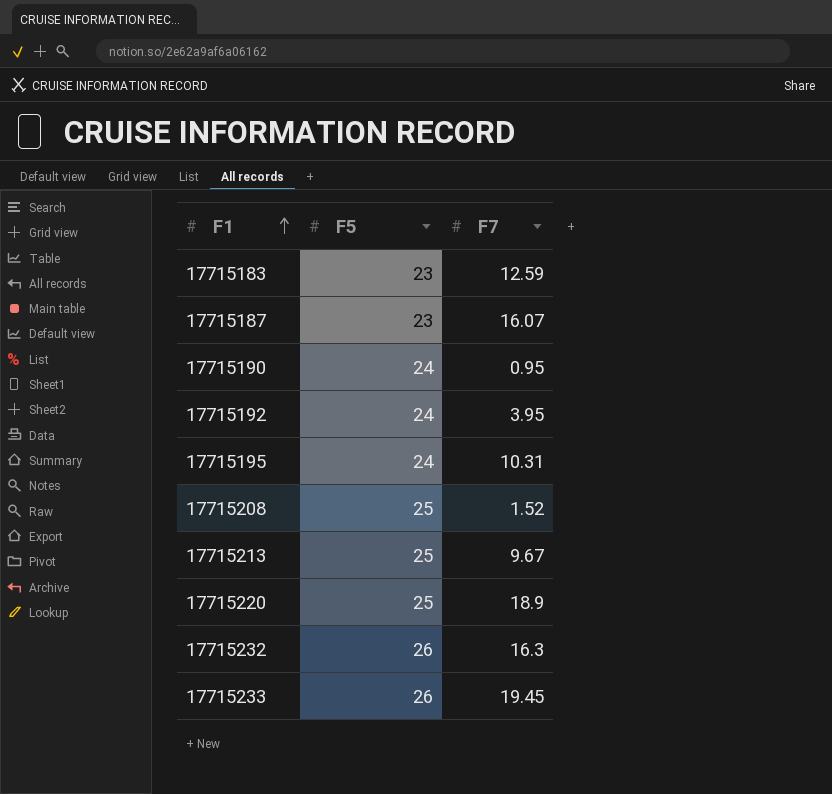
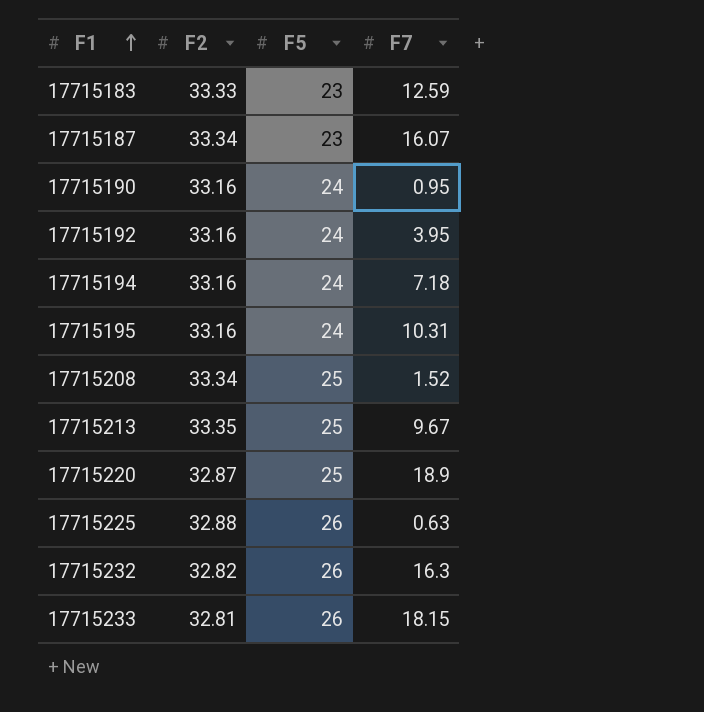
column F2 | position: none -> 2
row 17715194: none -> 33.16 | 24 | 7.18
row 17715225: none -> 32.88 | 26 | 0.63
17715233 | F7: 19.45 -> 18.15

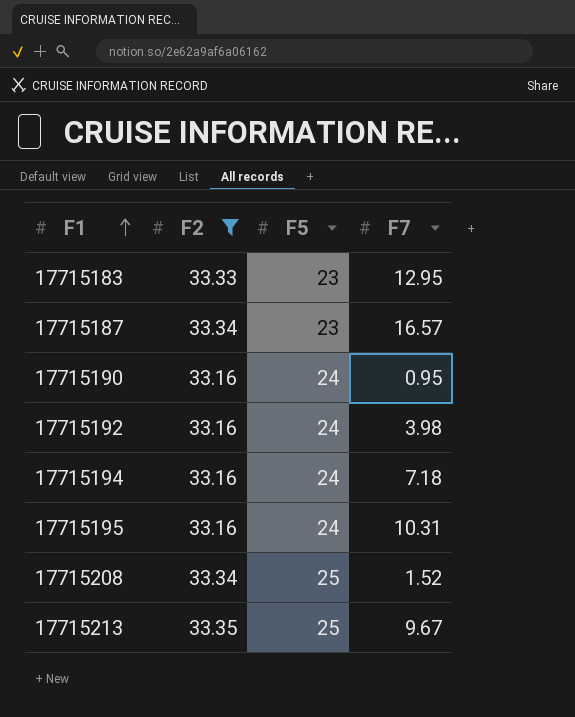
filter: none -> F2 >= 33.16
17715183 | F7: 12.59 -> 12.95
17715187 | F7: 16.07 -> 16.57
17715192 | F7: 3.95 -> 3.98

